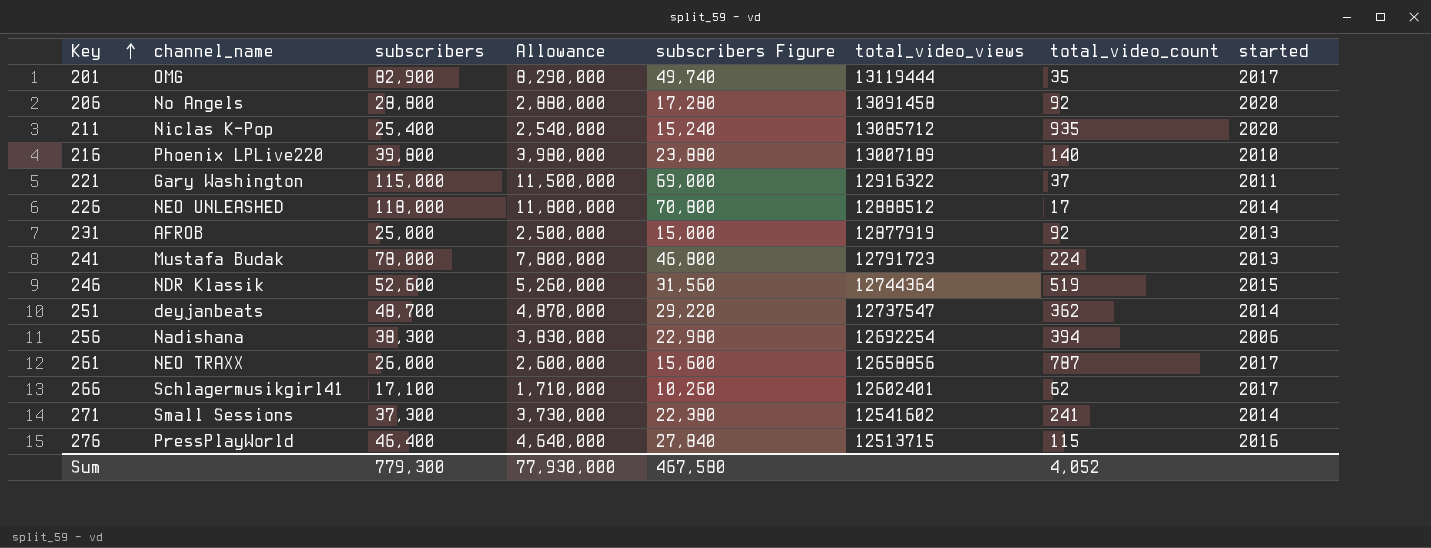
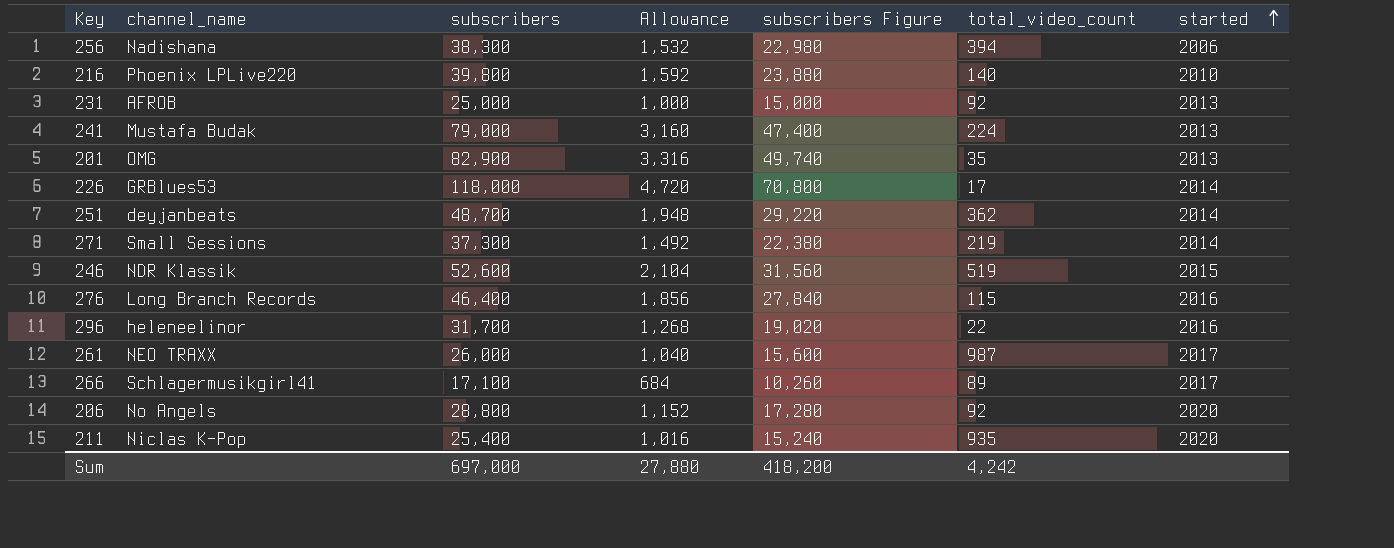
row order: Key ascending -> started ascending
column total_video_views | position: 6 -> none
column Allowance | formula: [subscribers] * 100 -> [subscribers] * 0.04
row 221: Gary Washington | 115,000 | 11,500,000 | 69,000 | 12916322 | 37 | 2011 -> none
241 | subscribers: 78,000 -> 79,000
241 | subscribers Figure: 46,800 -> 47,400
201 | started: 2017 -> 2013
226 | channel_name: NEO UNLEASHED -> GRBlues53
271 | total_video_count: 241 -> 219
276 | channel_name: PressPlayWorld -> Long Branch Records
row 296: none -> heleneelinor | 31,700 | 1,268 | 19,020 | 22 | 2016
261 | total_video_count: 787 -> 987
266 | total_video_count: 62 -> 89
Sum | subscribers: 779,300 -> 697,000
Sum | Allowance: 77,930,000 -> 27,880
Sum | subscribers Figure: 467,580 -> 418,200
Sum | total_video_count: 4,052 -> 4,242

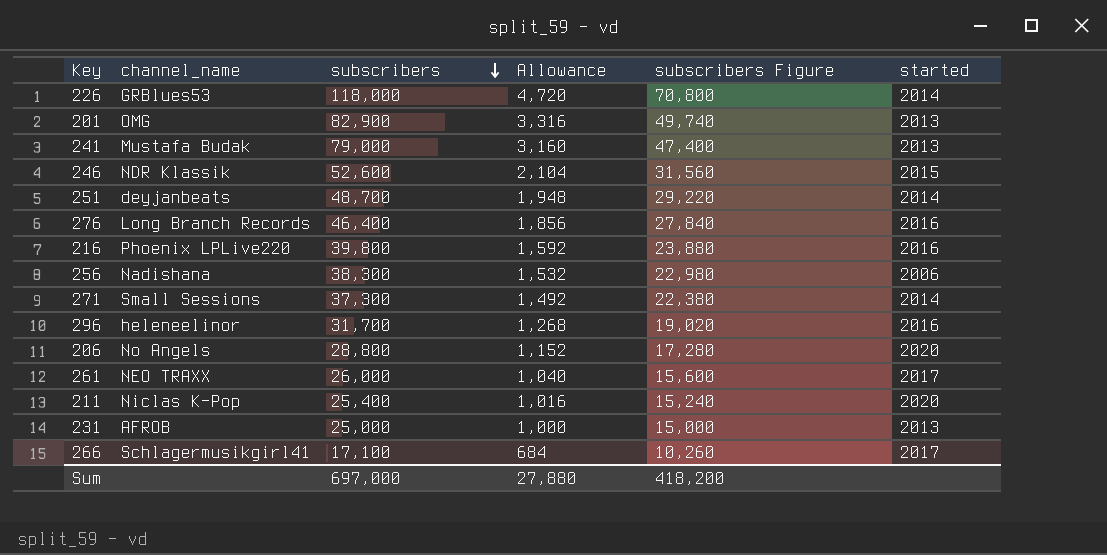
row order: started ascending -> subscribers descending
column total_video_count | position: 6 -> none
216 | started: 2010 -> 2016

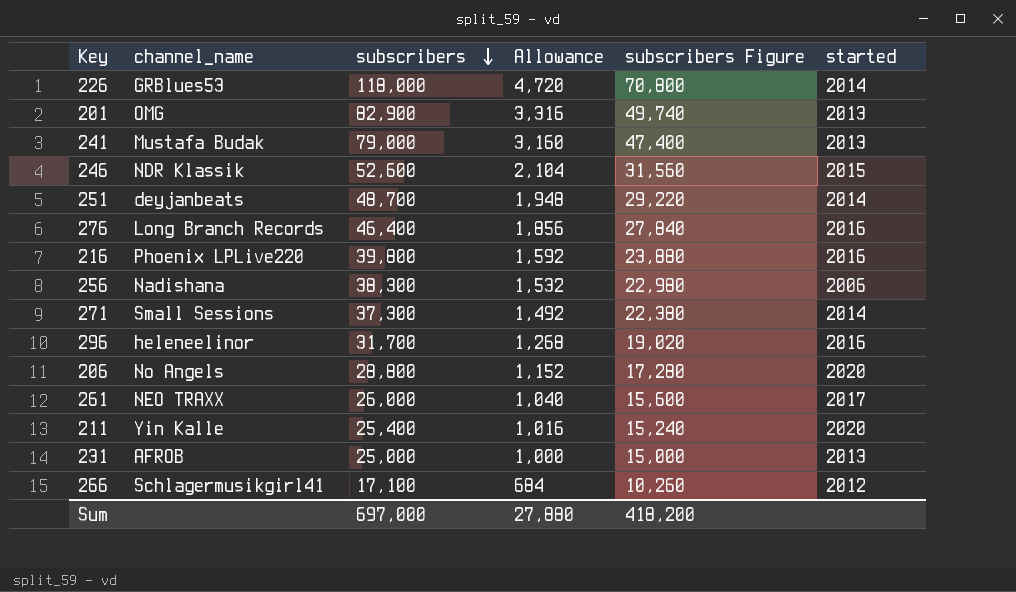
211 | channel_name: Niclas K-Pop -> Yin Kalle
266 | started: 2017 -> 2012

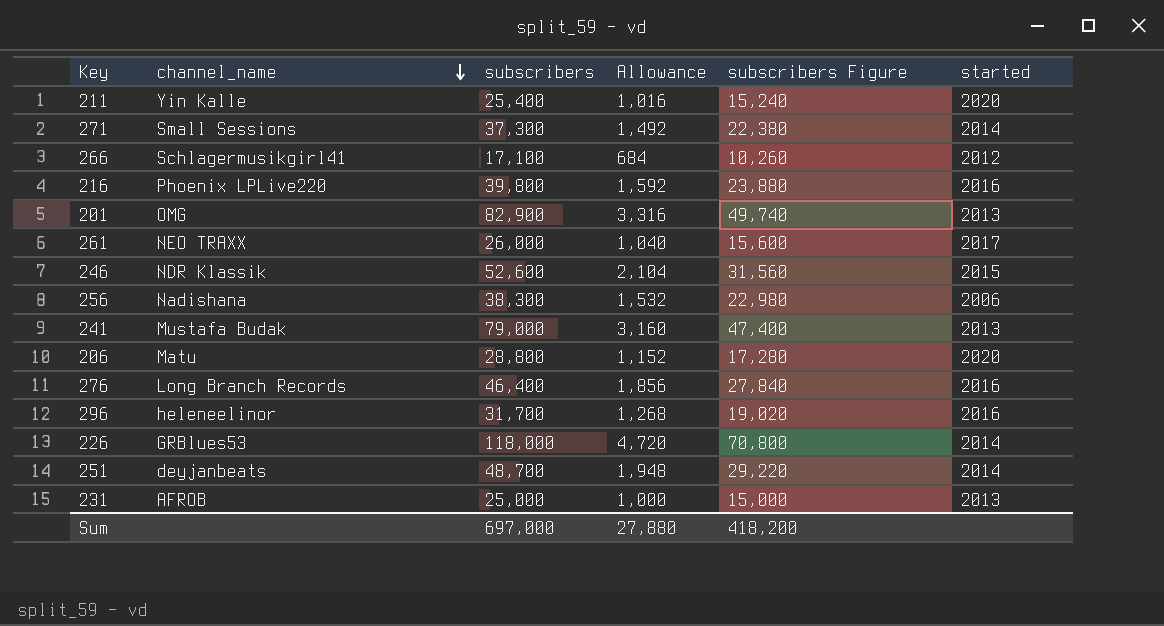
row order: subscribers descending -> channel_name descending
206 | channel_name: No Angels -> Matu

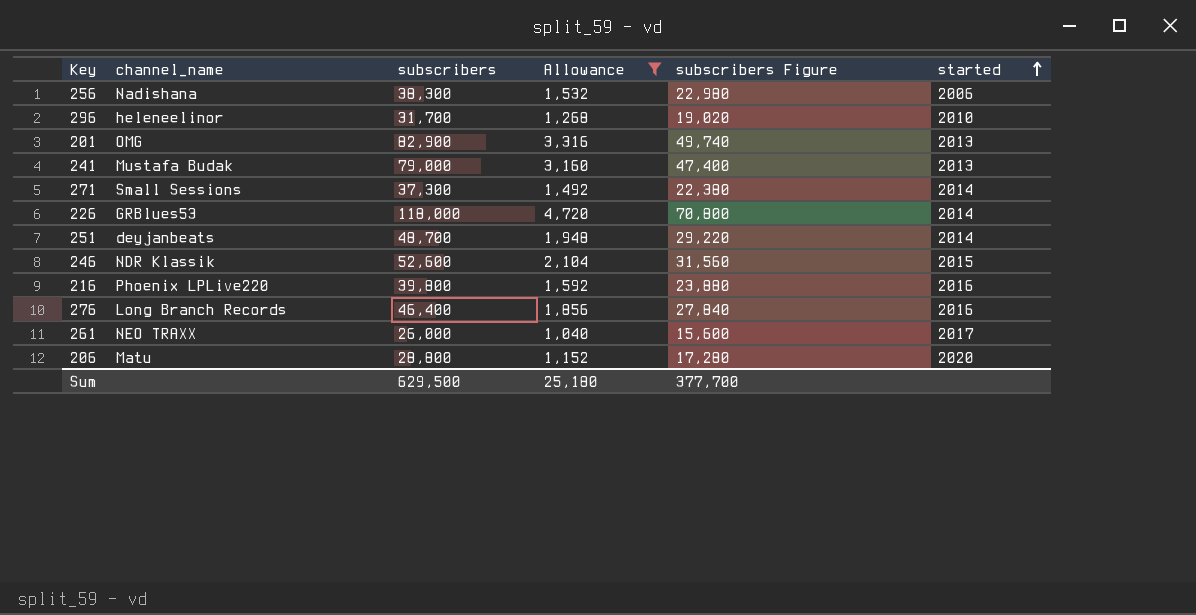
filter: none -> Allowance >= 1,040
row order: channel_name descending -> started ascending
296 | started: 2016 -> 2010
Sum | subscribers: 697,000 -> 629,500
Sum | Allowance: 27,880 -> 25,180
Sum | subscribers Figure: 418,200 -> 377,700

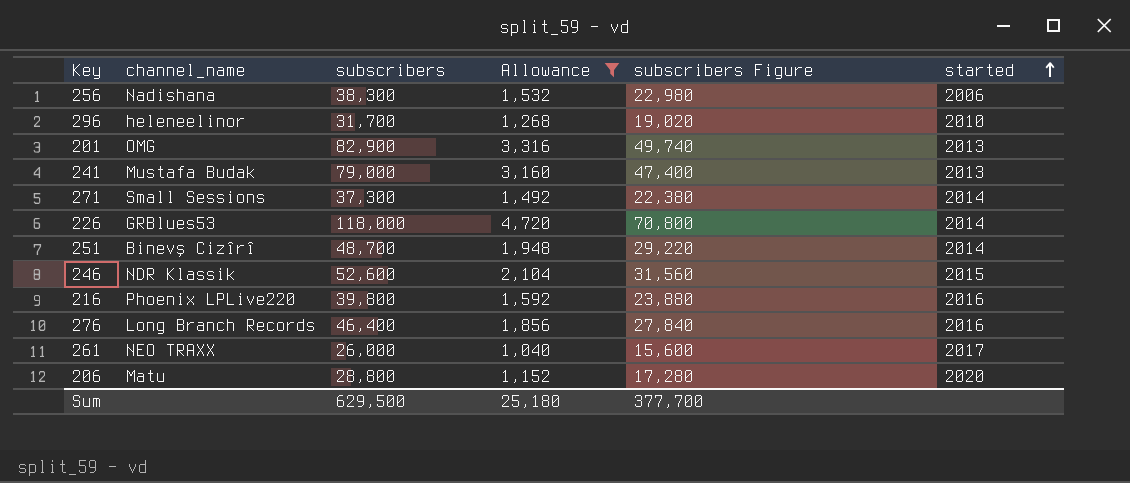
251 | channel_name: deyjanbeats -> Binevş Cizîrî

